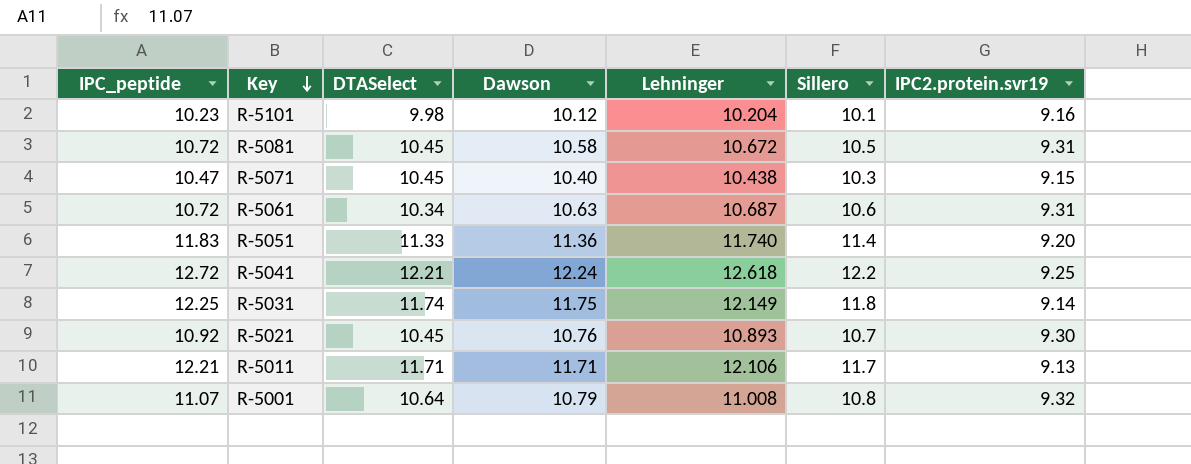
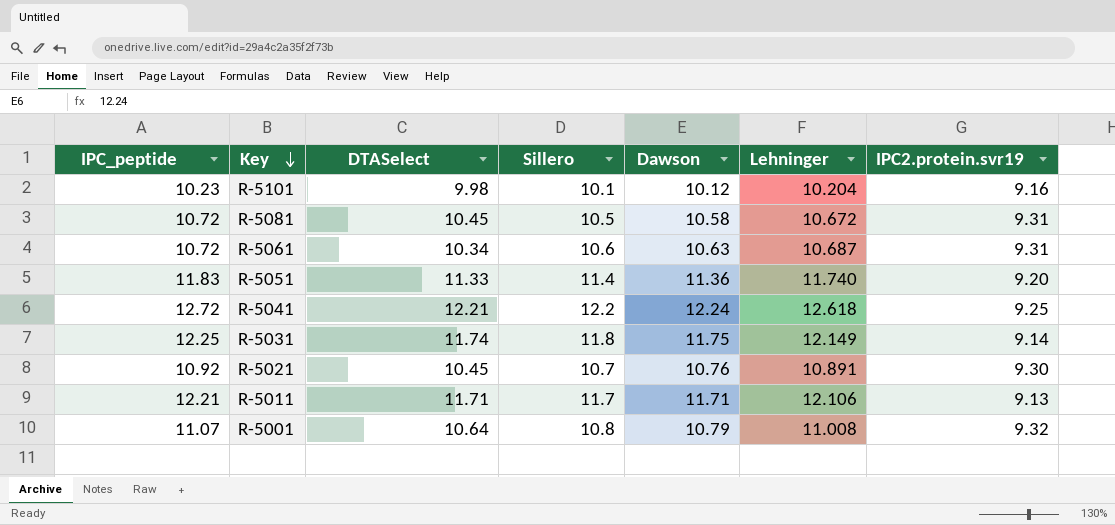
column Sillero | position: 6 -> 4
row R-5071: 10.47 | 10.45 | 10.40 | 10.438 | 10.3 | 9.15 -> none
R-5021 | Lehninger: 10.893 -> 10.891

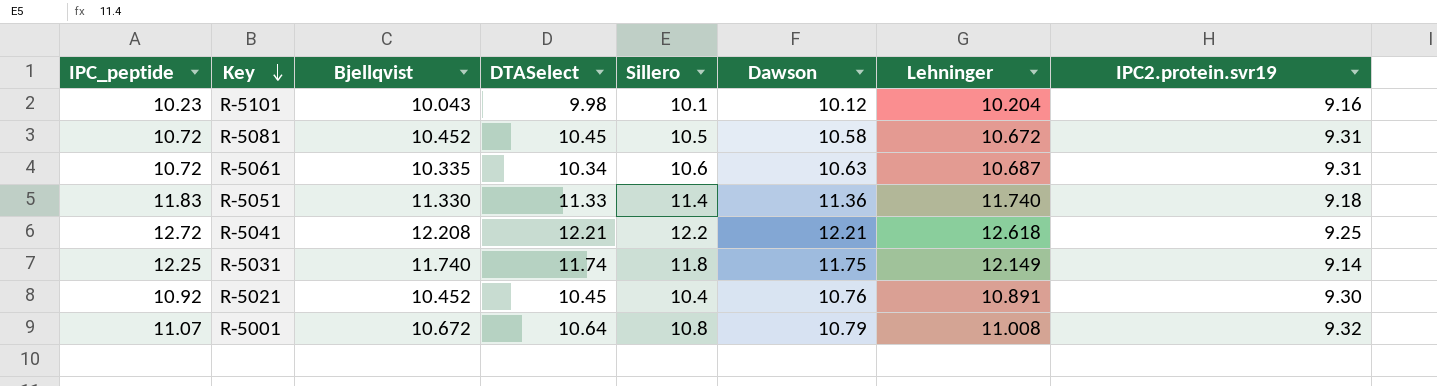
column Bjellqvist | position: none -> 3
row R-5011: 12.21 | 11.71 | 11.7 | 11.71 | 12.106 | 9.13 -> none
R-5051 | IPC2.protein.svr19: 9.20 -> 9.18
R-5041 | Dawson: 12.24 -> 12.21
R-5021 | Sillero: 10.7 -> 10.4

